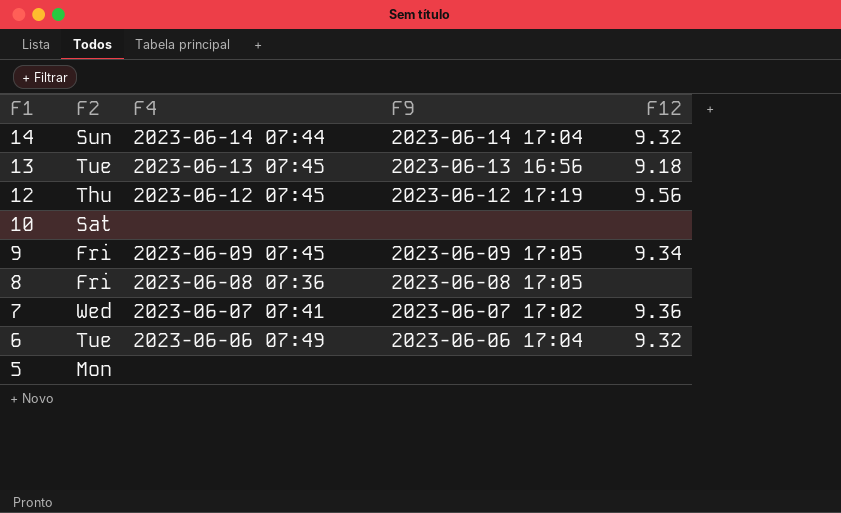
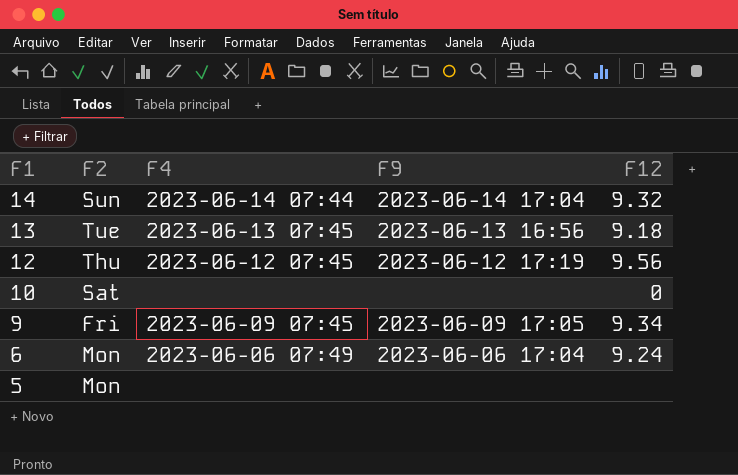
row 8: Fri | 2023-06-08 07:36 | 2023-06-08 17:05 | none -> none
row 7: Wed | 2023-06-07 07:41 | 2023-06-07 17:02 | 9.36 -> none
10 | F12: none -> 0
6 | F2: Tue -> Mon
6 | F12: 9.32 -> 9.24

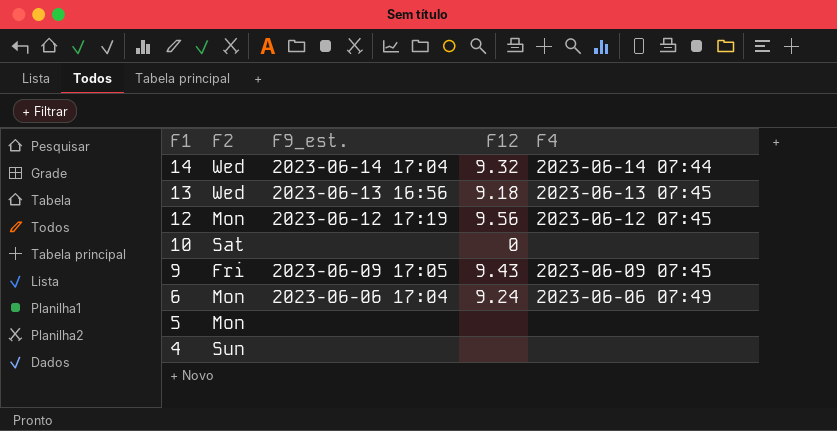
column name: F9 -> F9_est.
column F4 | position: 3 -> 5
14 | F2: Sun -> Wed
13 | F2: Tue -> Wed
12 | F2: Thu -> Mon
9 | F12: 9.34 -> 9.43
row 4: none -> Sun | none | none | none

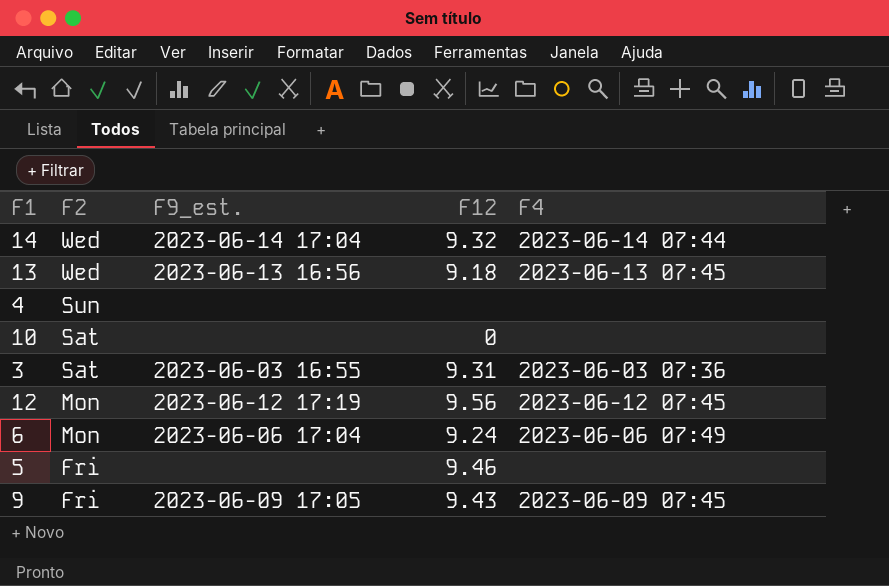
row order: F1 descending -> F2 descending
row 3: none -> Sat | 2023-06-03 16:55 | 9.31 | 2023-06-03 07:36
5 | F2: Mon -> Fri
5 | F12: none -> 9.46

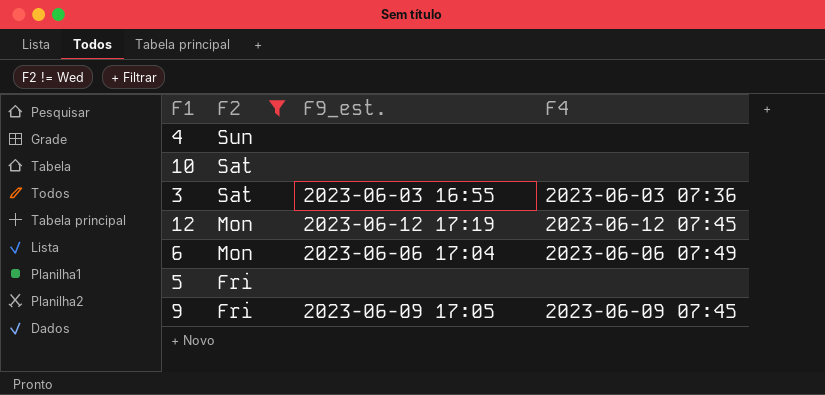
filter: none -> F2 != Wed
column F12 | position: 4 -> none

